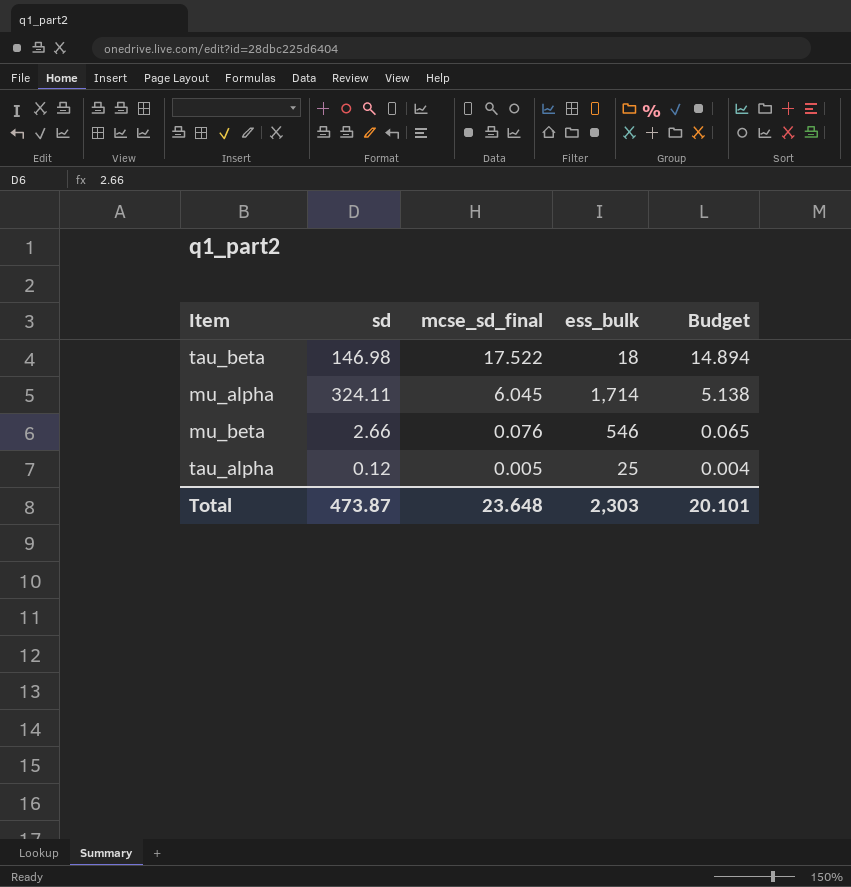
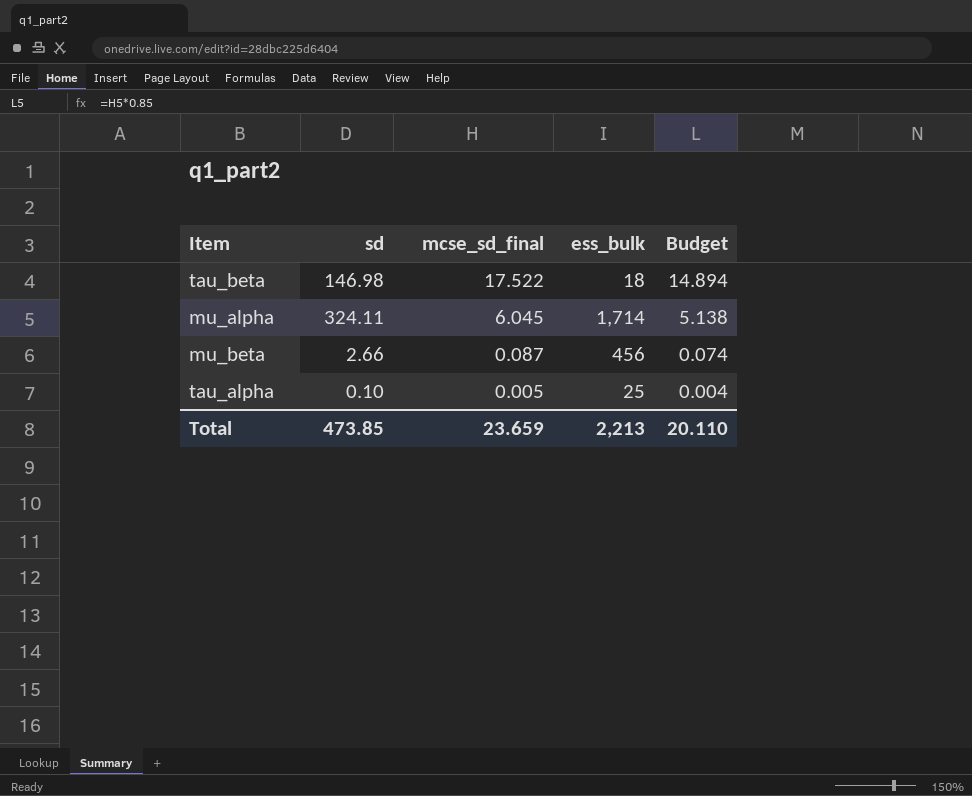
mu_beta | mcse_sd_final: 0.076 -> 0.087
mu_beta | ess_bulk: 546 -> 456
mu_beta | Budget: 0.065 -> 0.074
tau_alpha | sd: 0.12 -> 0.10
Total | sd: 473.87 -> 473.85
Total | mcse_sd_final: 23.648 -> 23.659
Total | ess_bulk: 2,303 -> 2,213
Total | Budget: 20.101 -> 20.110

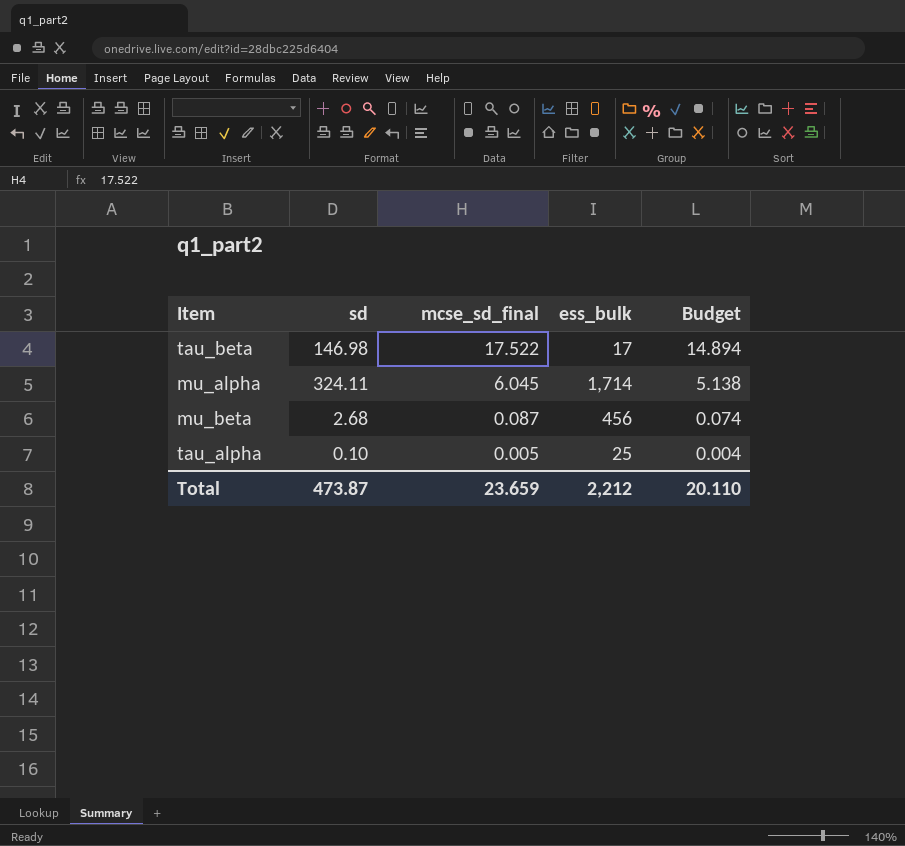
tau_beta | ess_bulk: 18 -> 17
mu_beta | sd: 2.66 -> 2.68
Total | sd: 473.85 -> 473.87
Total | ess_bulk: 2,213 -> 2,212

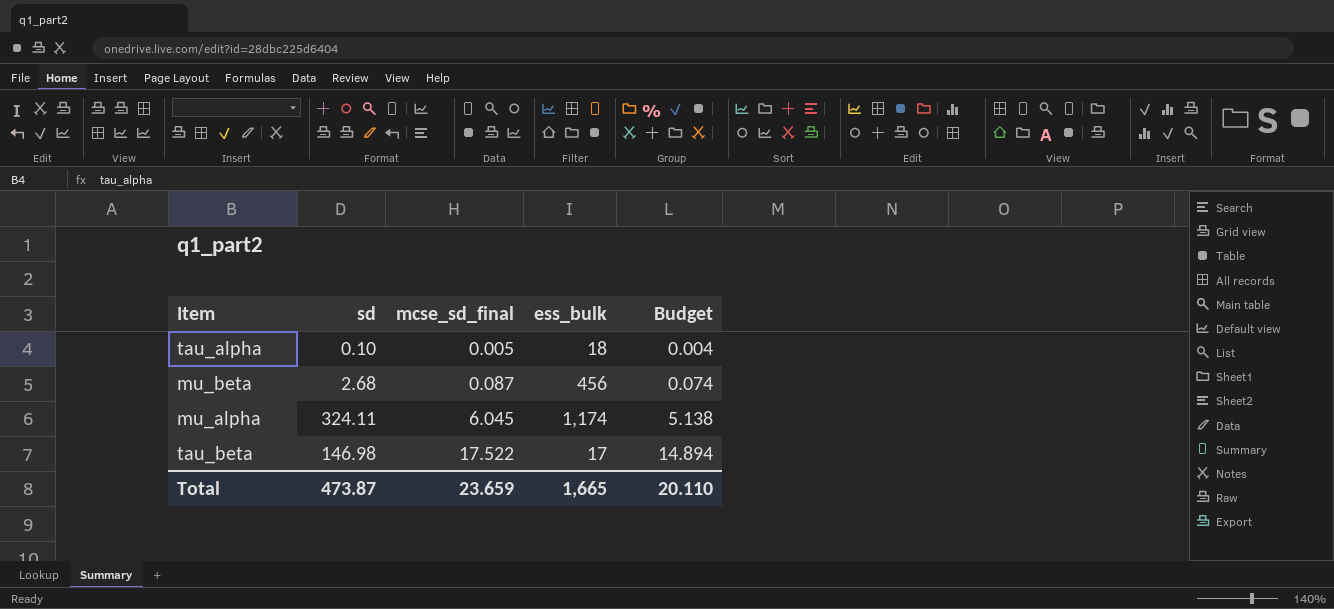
row order: mcse_sd_final descending -> mcse_sd_final ascending
tau_alpha | ess_bulk: 25 -> 18
mu_alpha | ess_bulk: 1,714 -> 1,174
Total | ess_bulk: 2,212 -> 1,665

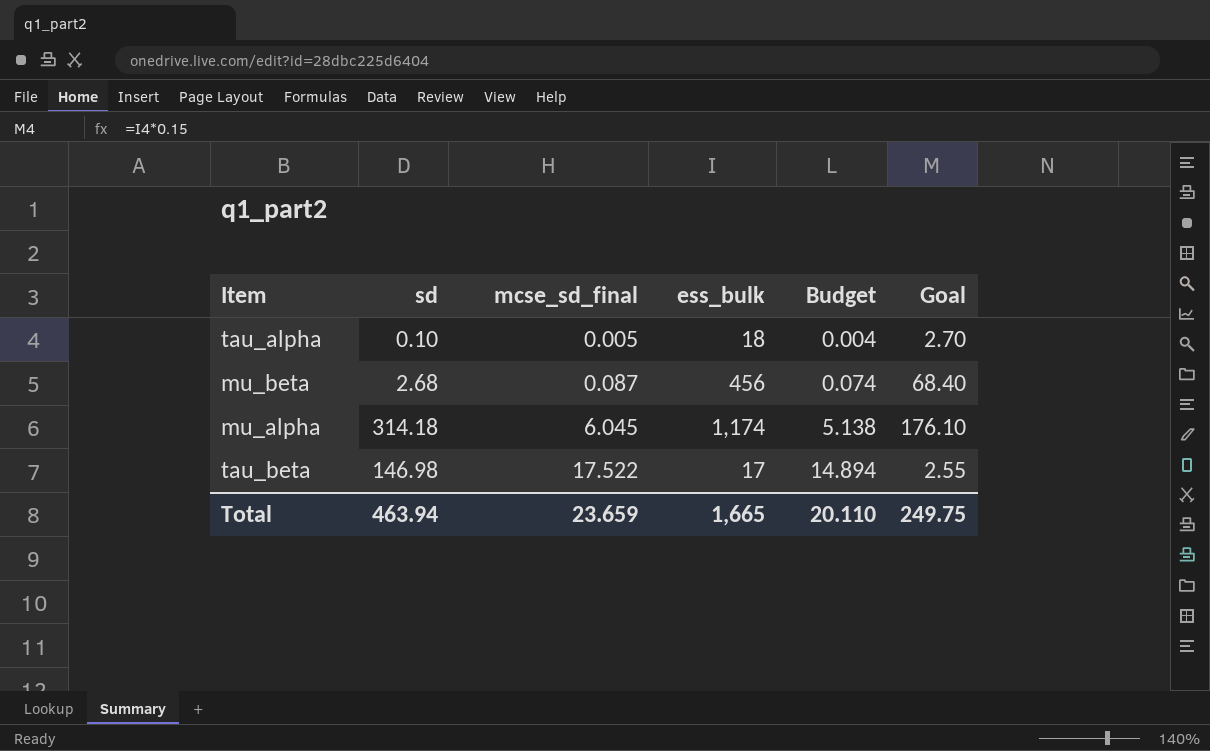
column Goal | formula: none -> [ess_bulk] * 0.15
mu_alpha | sd: 324.11 -> 314.18
Total | sd: 473.87 -> 463.94

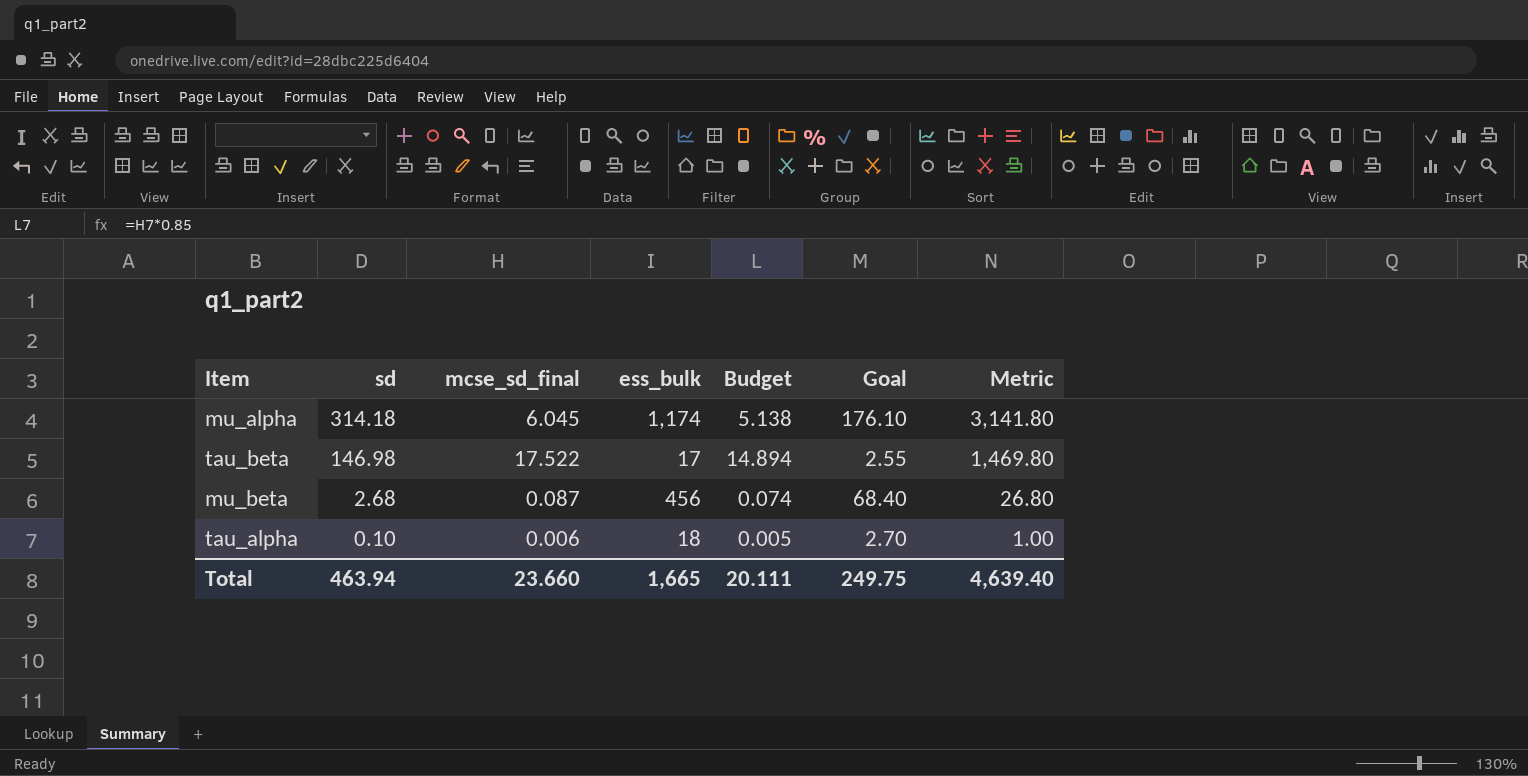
row order: mcse_sd_final ascending -> sd descending
column Metric | formula: none -> [sd] * 10
tau_alpha | mcse_sd_final: 0.005 -> 0.006
tau_alpha | Budget: 0.004 -> 0.005
Total | mcse_sd_final: 23.659 -> 23.660
Total | Budget: 20.110 -> 20.111

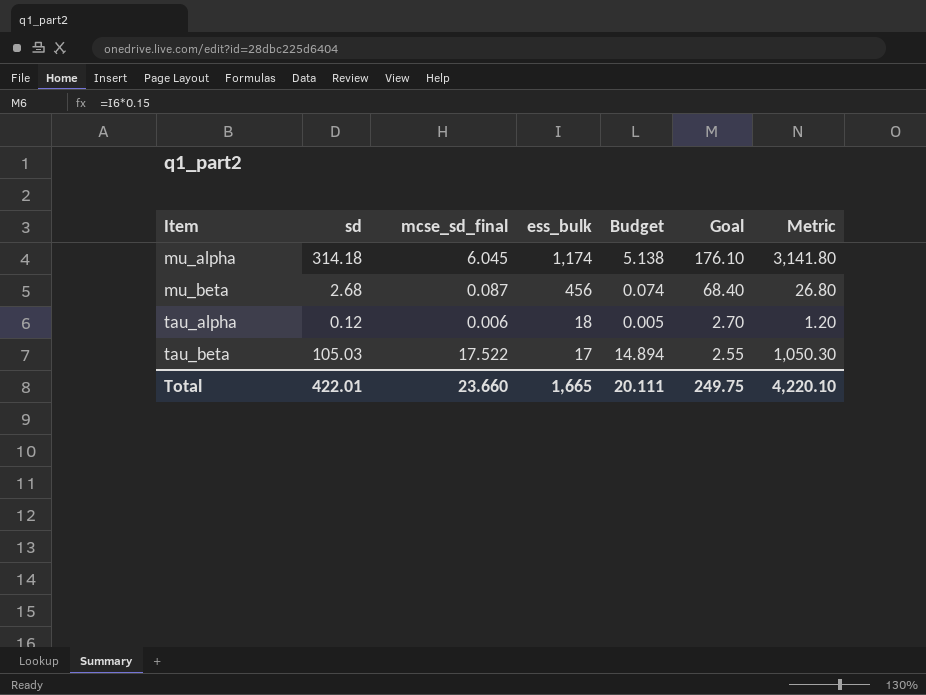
row order: sd descending -> Item ascending
tau_alpha | sd: 0.10 -> 0.12
tau_alpha | Metric: 1.00 -> 1.20
tau_beta | sd: 146.98 -> 105.03
tau_beta | Metric: 1,469.80 -> 1,050.30
Total | sd: 463.94 -> 422.01
Total | Metric: 4,639.40 -> 4,220.10

